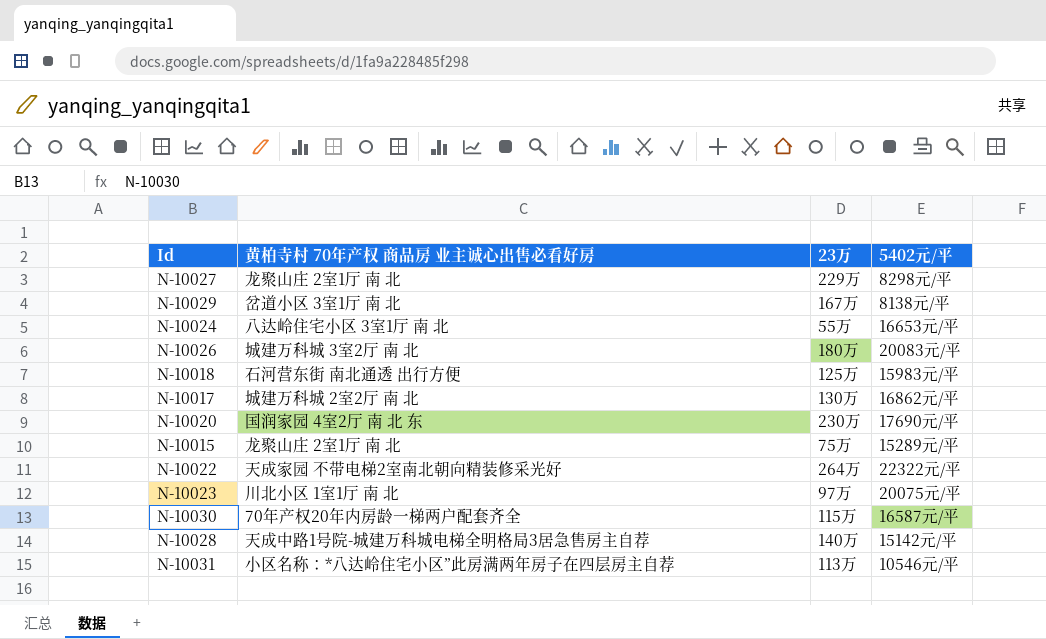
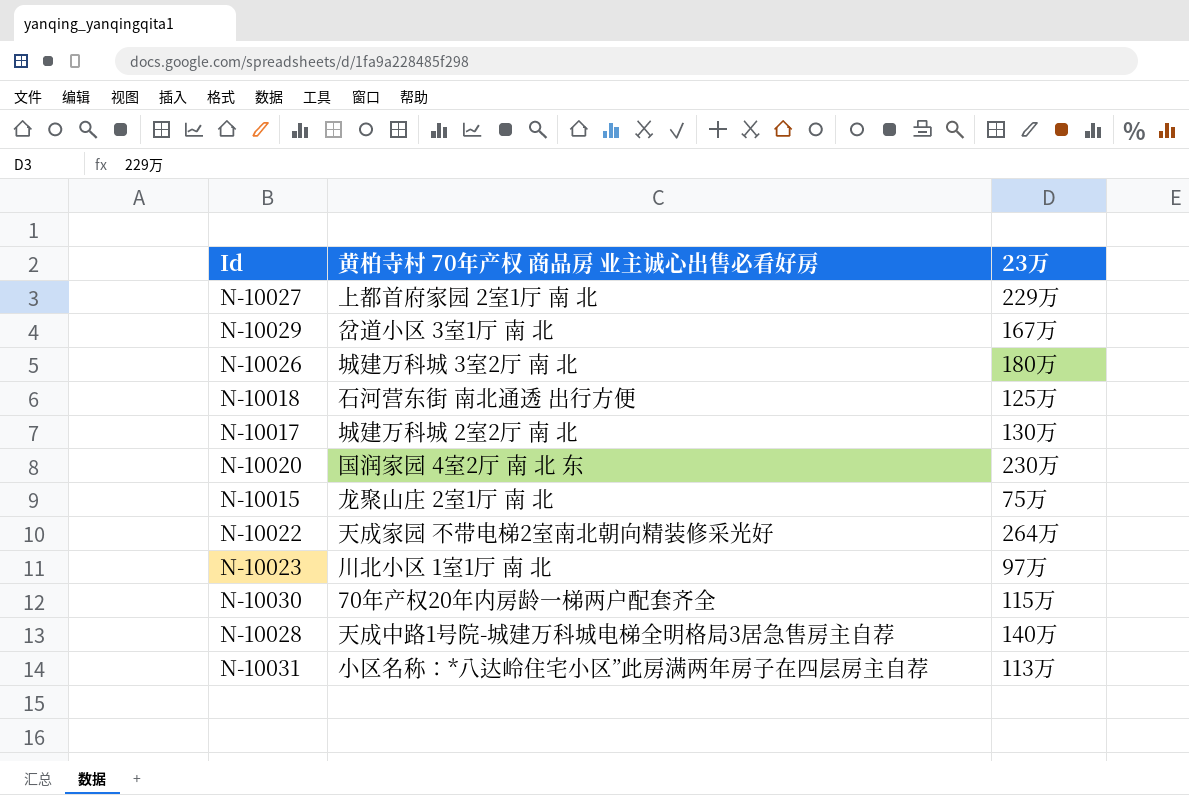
column 5402元/平 | position: 4 -> none
row N-10024: 八达岭住宅小区 3室1厅 南 北 | 55万 | 16653元/平 -> none
N-10027 | 黄柏寺村 70年产权 商品房 业主诚心出售必看好房: 龙聚山庄 2室1厅 南 北 -> 上都首府家园 2室1厅 南 北

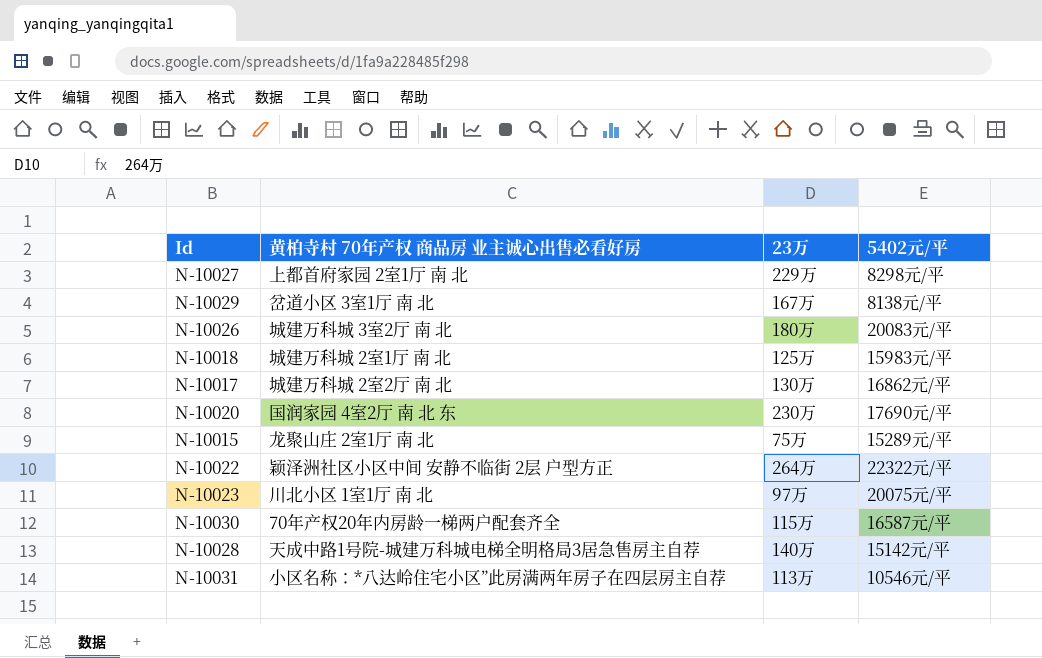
column 5402元/平 | position: none -> 4
N-10018 | 黄柏寺村 70年产权 商品房 业主诚心出售必看好房: 石河营东街 南北通透 出行方便 -> 城建万科城 2室1厅 南 北
N-10022 | 黄柏寺村 70年产权 商品房 业主诚心出售必看好房: 天成家园 不带电梯2室南北朝向精装修采光好 -> 颖泽洲社区小区中间 安静不临街 2层 户型方正

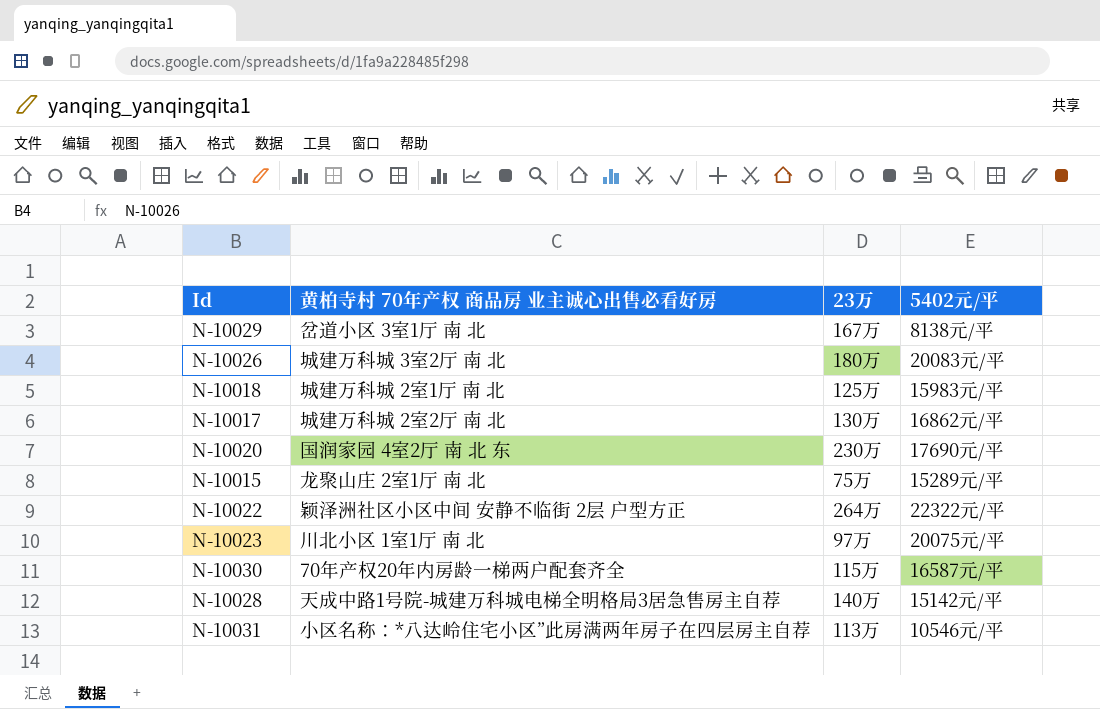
row N-10027: 上都首府家园 2室1厅 南 北 | 229万 | 8298元/平 -> none

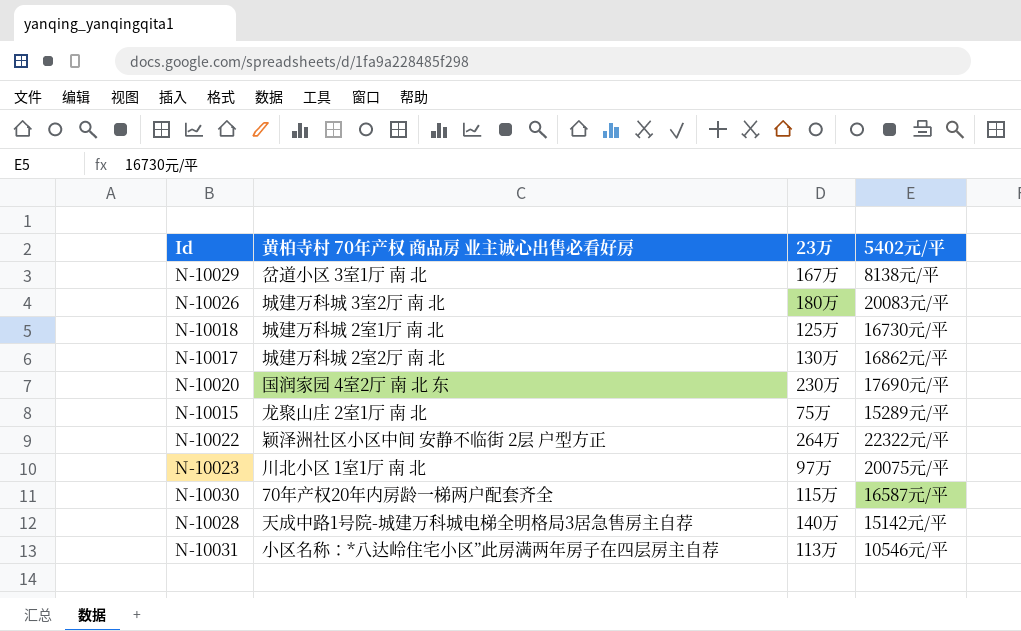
N-10018 | 5402元/平: 15983元/平 -> 16730元/平

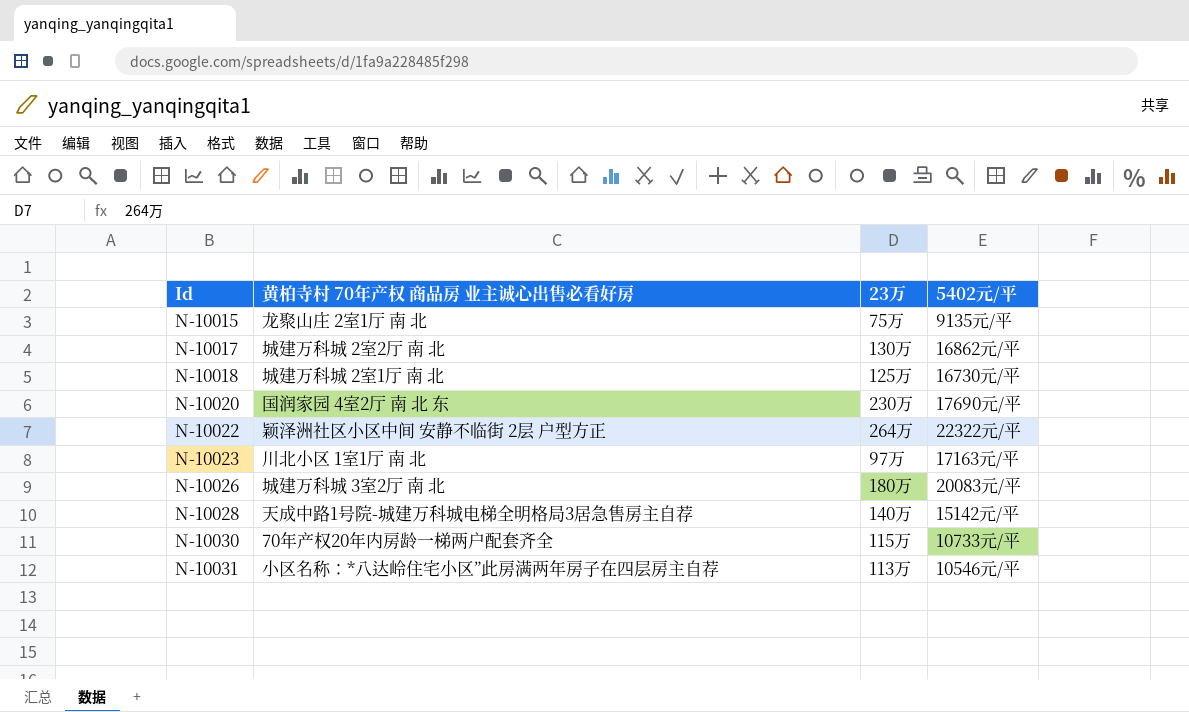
row order: none -> Id ascending
row N-10029: 岔道小区 3室1厅 南 北 | 167万 | 8138元/平 -> none
N-10015 | 5402元/平: 15289元/平 -> 9135元/平
N-10023 | 5402元/平: 20075元/平 -> 17163元/平
N-10030 | 5402元/平: 16587元/平 -> 10733元/平

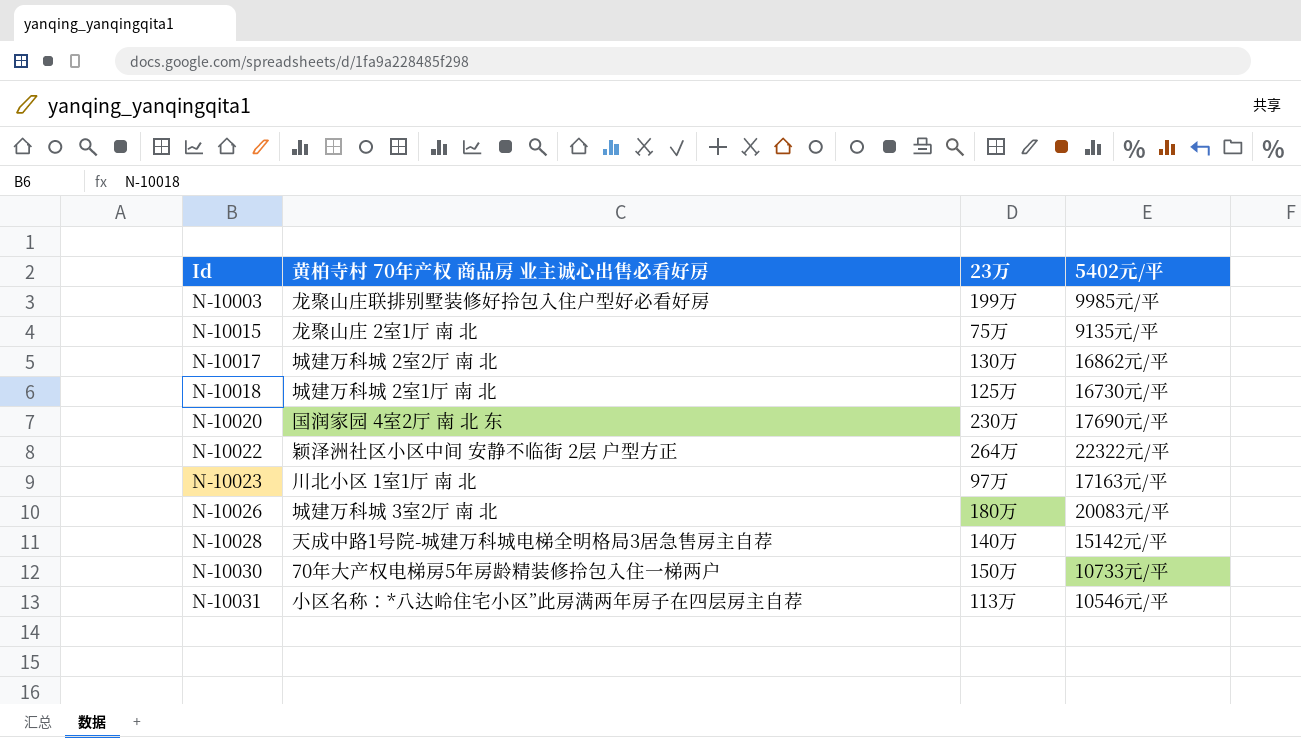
row N-10003: none -> 龙聚山庄联排别墅装修好拎包入住户型好必看好房 | 199万 | 9985元/平
N-10030 | 黄柏寺村 70年产权 商品房 业主诚心出售必看好房: 70年产权20年内房龄一梯两户配套齐全 -> 70年大产权电梯房5年房龄精装修拎包入住一梯两户
N-10030 | 23万: 115万 -> 150万

